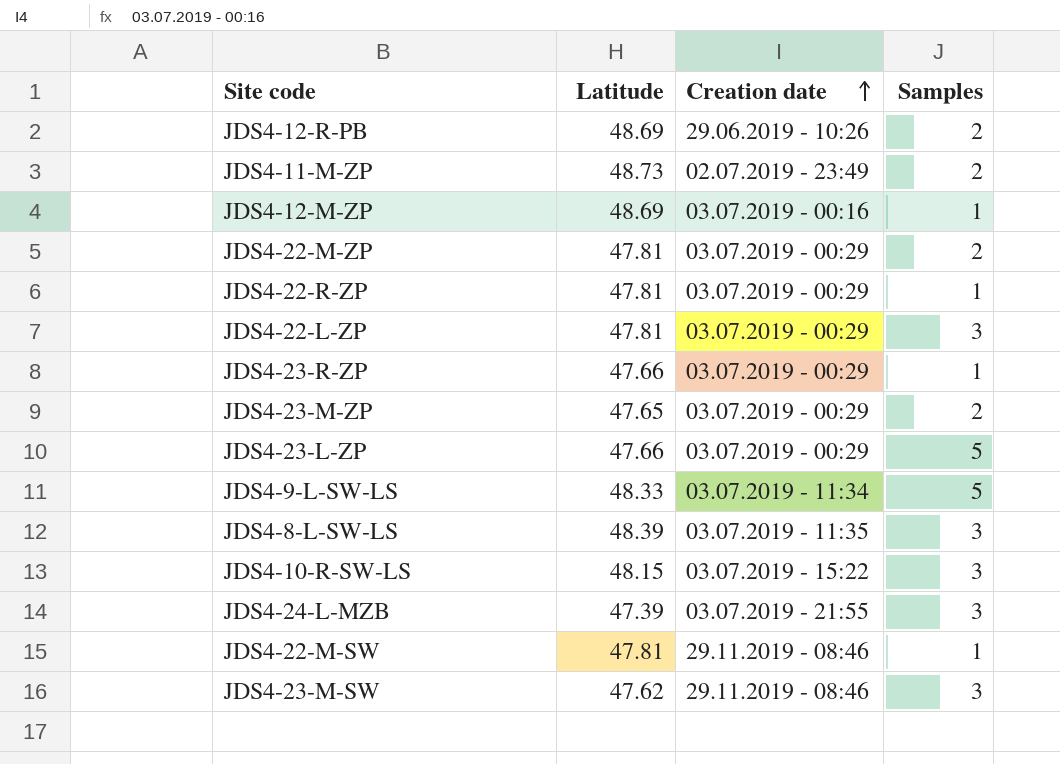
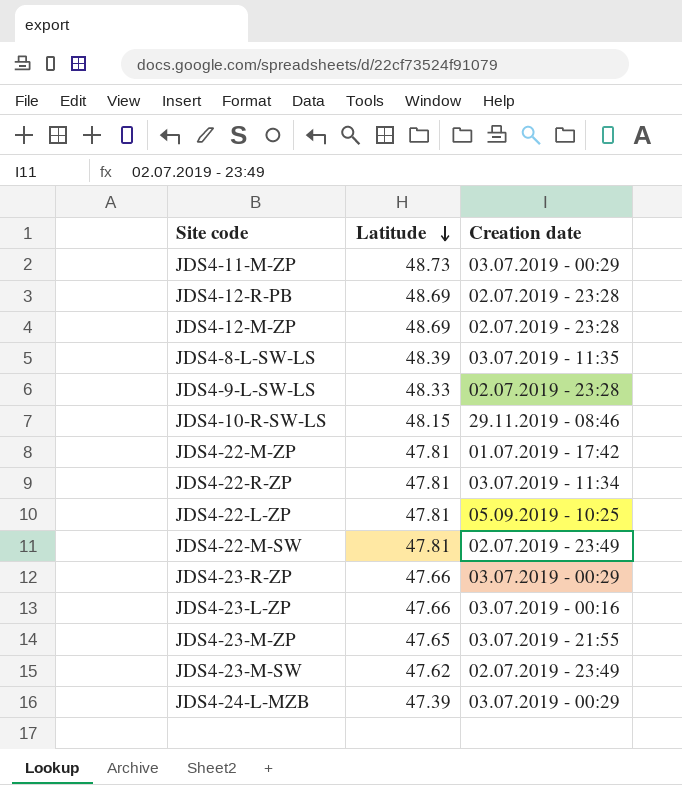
row order: Creation date ascending -> Latitude descending
column Samples | position: 4 -> none
JDS4-11-M-ZP | Creation date: 02.07.2019 - 23:49 -> 03.07.2019 - 00:29
JDS4-12-R-PB | Creation date: 29.06.2019 - 10:26 -> 02.07.2019 - 23:28
JDS4-12-M-ZP | Creation date: 03.07.2019 - 00:16 -> 02.07.2019 - 23:28
JDS4-9-L-SW-LS | Creation date: 03.07.2019 - 11:34 -> 02.07.2019 - 23:28
JDS4-10-R-SW-LS | Creation date: 03.07.2019 - 15:22 -> 29.11.2019 - 08:46
JDS4-22-M-ZP | Creation date: 03.07.2019 - 00:29 -> 01.07.2019 - 17:42
JDS4-22-R-ZP | Creation date: 03.07.2019 - 00:29 -> 03.07.2019 - 11:34
JDS4-22-L-ZP | Creation date: 03.07.2019 - 00:29 -> 05.09.2019 - 10:25
JDS4-22-M-SW | Creation date: 29.11.2019 - 08:46 -> 02.07.2019 - 23:49
JDS4-23-L-ZP | Creation date: 03.07.2019 - 00:29 -> 03.07.2019 - 00:16
JDS4-23-M-ZP | Creation date: 03.07.2019 - 00:29 -> 03.07.2019 - 21:55
JDS4-23-M-SW | Creation date: 29.11.2019 - 08:46 -> 02.07.2019 - 23:49
JDS4-24-L-MZB | Creation date: 03.07.2019 - 21:55 -> 03.07.2019 - 00:29

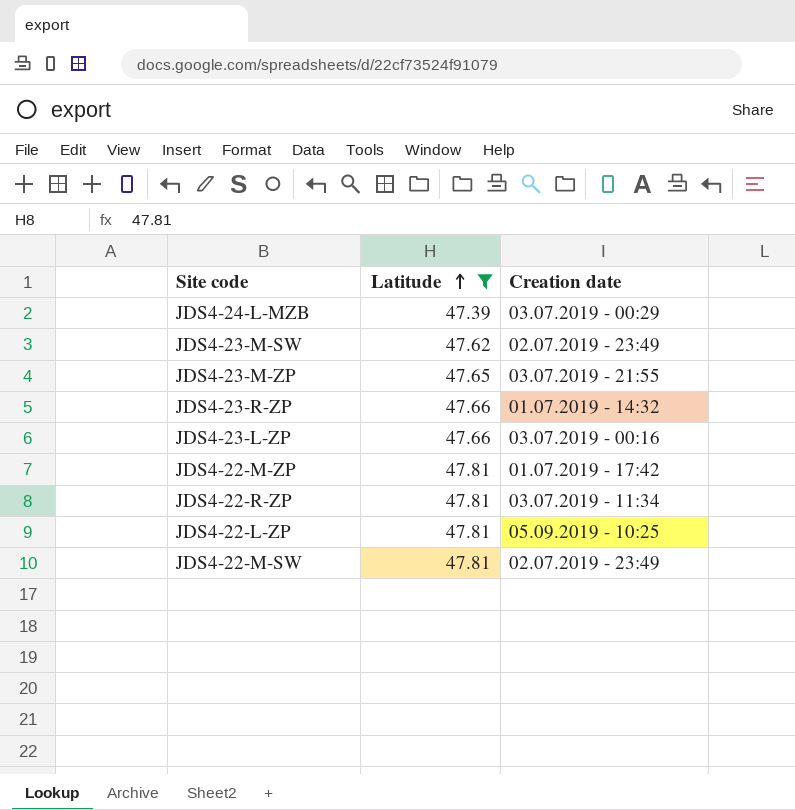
filter: none -> Latitude <= 47.81
row order: Latitude descending -> Latitude ascending
JDS4-23-R-ZP | Creation date: 03.07.2019 - 00:29 -> 01.07.2019 - 14:32

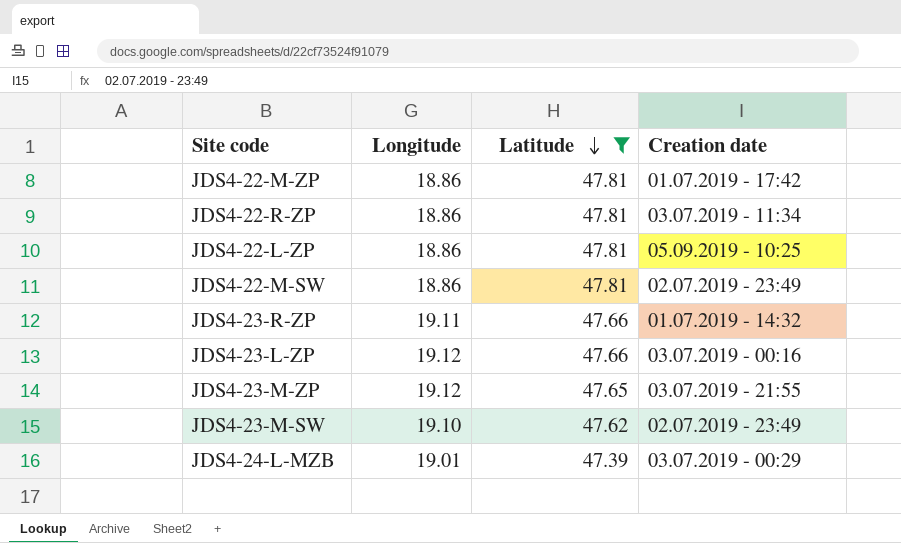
row order: Latitude ascending -> Latitude descending
column Longitude | position: none -> 2

